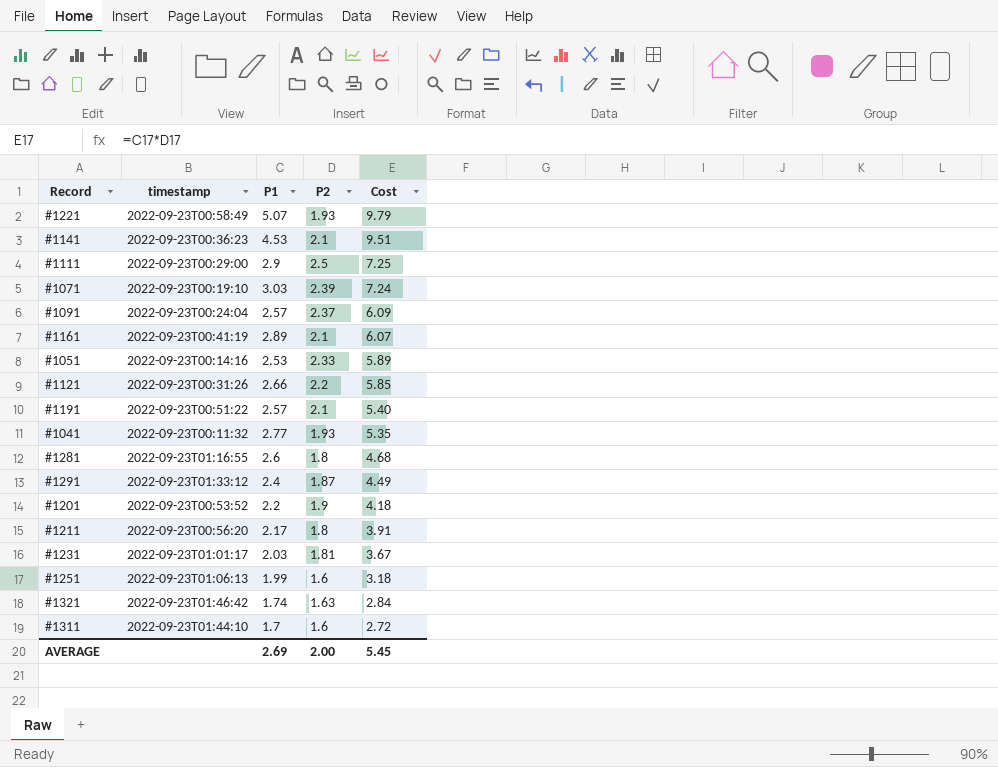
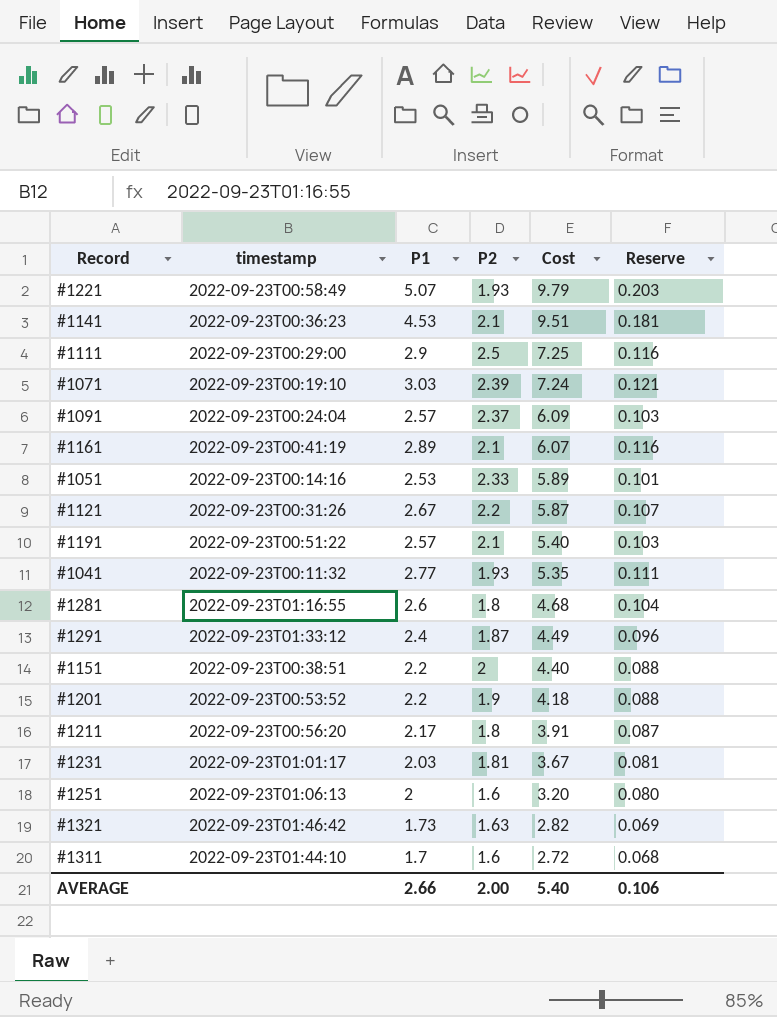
column Reserve | formula: none -> [P1] * 0.04
#1121 | P1: 2.66 -> 2.67
#1121 | Cost: 5.85 -> 5.87
row #1151: none -> 2022-09-23T00:38:51 | 2.2 | 2 | 4.40 | 0.088
#1251 | P1: 1.99 -> 2
#1251 | Cost: 3.18 -> 3.20
#1321 | P1: 1.74 -> 1.73
#1321 | Cost: 2.84 -> 2.82
AVERAGE | P1: 2.69 -> 2.66
AVERAGE | Cost: 5.45 -> 5.40

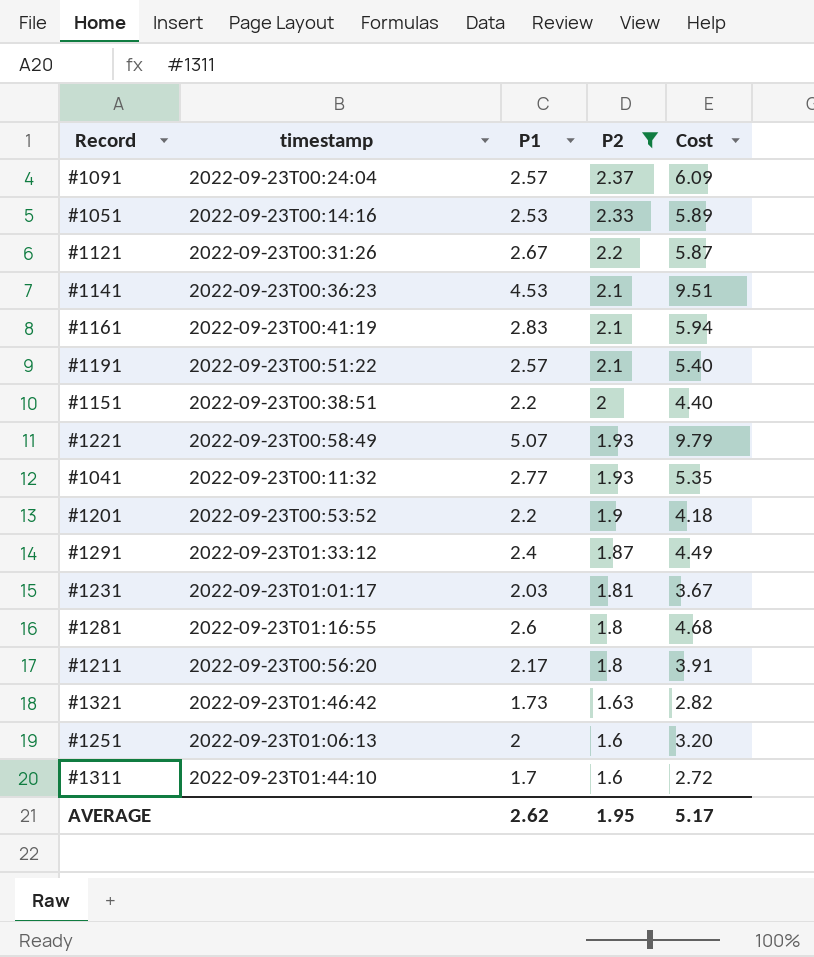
filter: none -> P2 <= 2.37
row order: Cost descending -> P2 descending
column Reserve | formula: [P1] * 0.04 -> none
#1161 | P1: 2.89 -> 2.83
#1161 | Cost: 6.07 -> 5.94
AVERAGE | P1: 2.66 -> 2.62
AVERAGE | P2: 2.00 -> 1.95
AVERAGE | Cost: 5.40 -> 5.17

